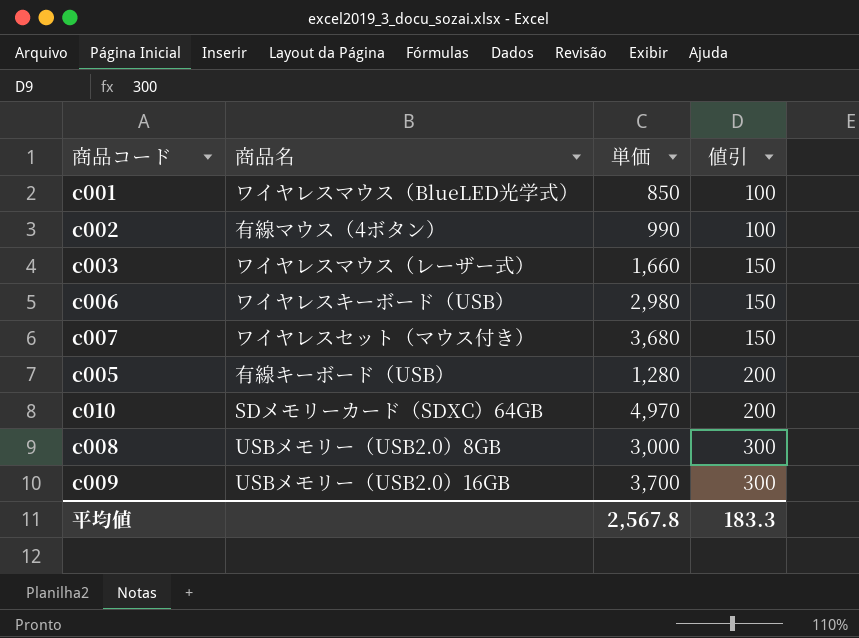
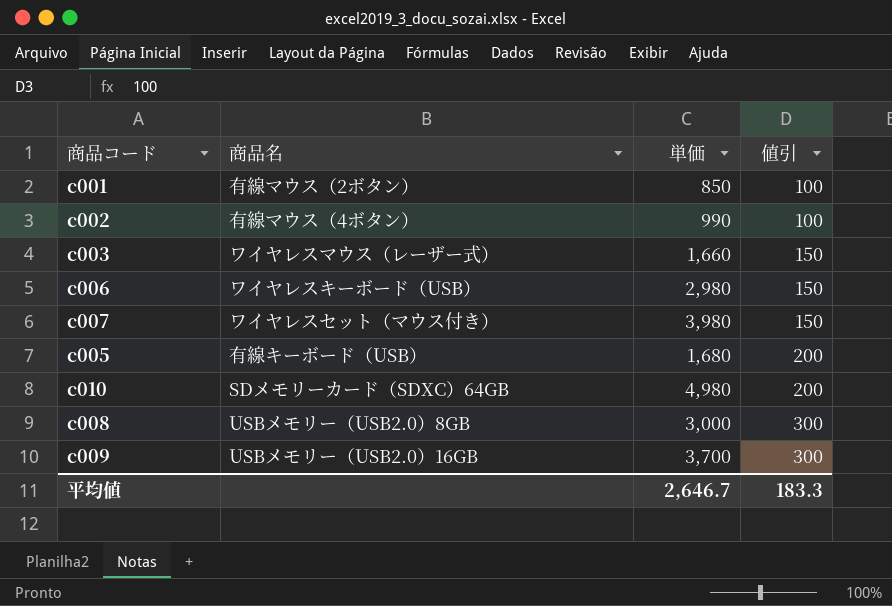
c001 | 商品名: ワイヤレスマウス（BlueLED光学式） -> 有線マウス（2ボタン）
c007 | 単価: 3,680 -> 3,980
c005 | 単価: 1,280 -> 1,680
c010 | 単価: 4,970 -> 4,980
平均値 | 単価: 2,567.8 -> 2,646.7

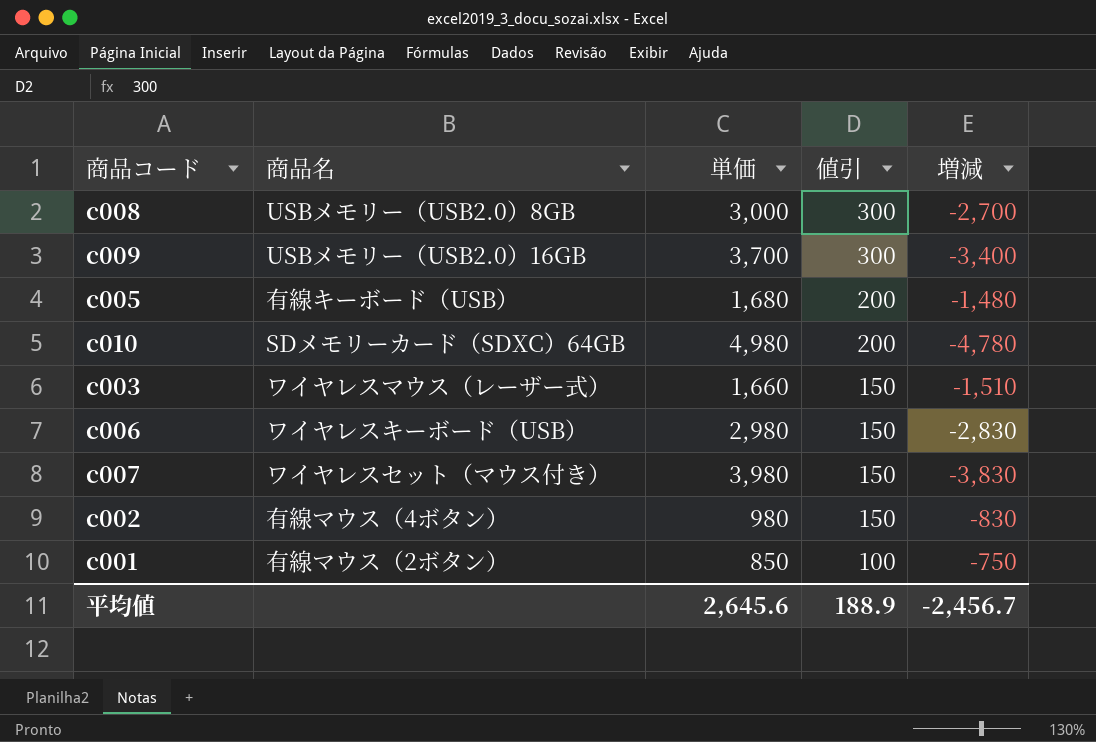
row order: 値引 ascending -> 値引 descending
column 増減 | formula: none -> [値引] - [単価]
c002 | 単価: 990 -> 980
c002 | 値引: 100 -> 150
平均値 | 単価: 2,646.7 -> 2,645.6
平均値 | 値引: 183.3 -> 188.9

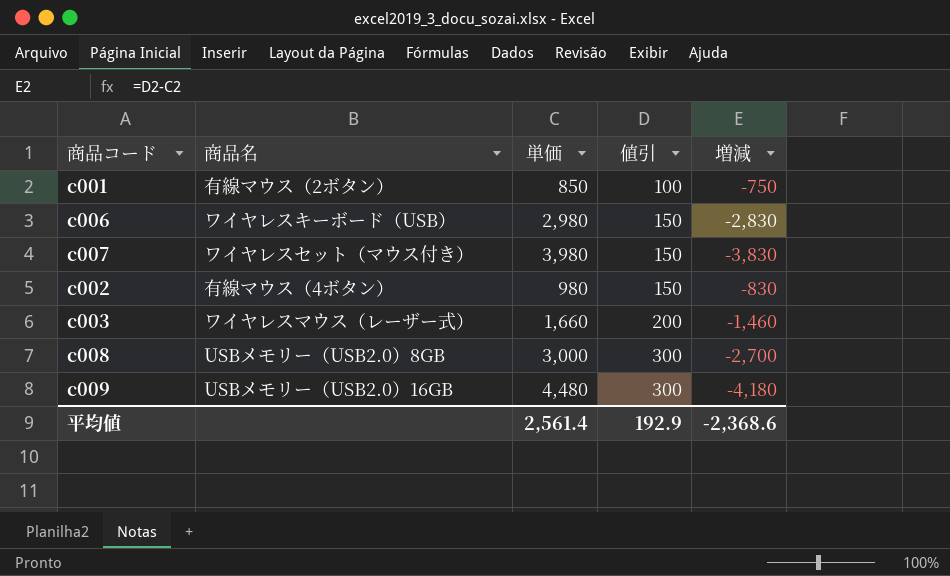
row order: 値引 descending -> 値引 ascending
row c005: 有線キーボード（USB） | 1,680 | 200 | -1,480 -> none
row c010: SDメモリーカード（SDXC）64GB | 4,980 | 200 | -4,780 -> none
c003 | 値引: 150 -> 200
c003 | 増減: -1,510 -> -1,460
c009 | 単価: 3,700 -> 4,480
c009 | 増減: -3,400 -> -4,180
平均値 | 単価: 2,645.6 -> 2,561.4
平均値 | 値引: 188.9 -> 192.9
平均値 | 増減: -2,456.7 -> -2,368.6

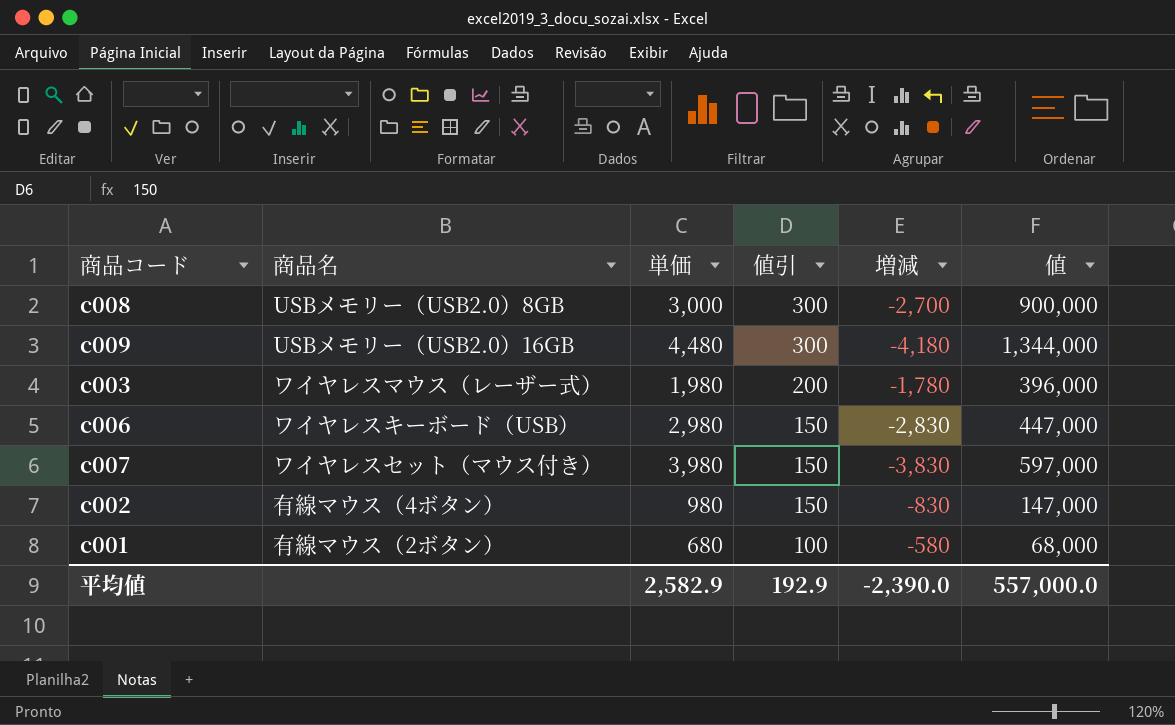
row order: 値引 ascending -> 値引 descending
column 値 | formula: none -> [単価] * [値引]
c003 | 単価: 1,660 -> 1,980
c003 | 増減: -1,460 -> -1,780
c001 | 単価: 850 -> 680
c001 | 増減: -750 -> -580
平均値 | 単価: 2,561.4 -> 2,582.9
平均値 | 増減: -2,368.6 -> -2,390.0

